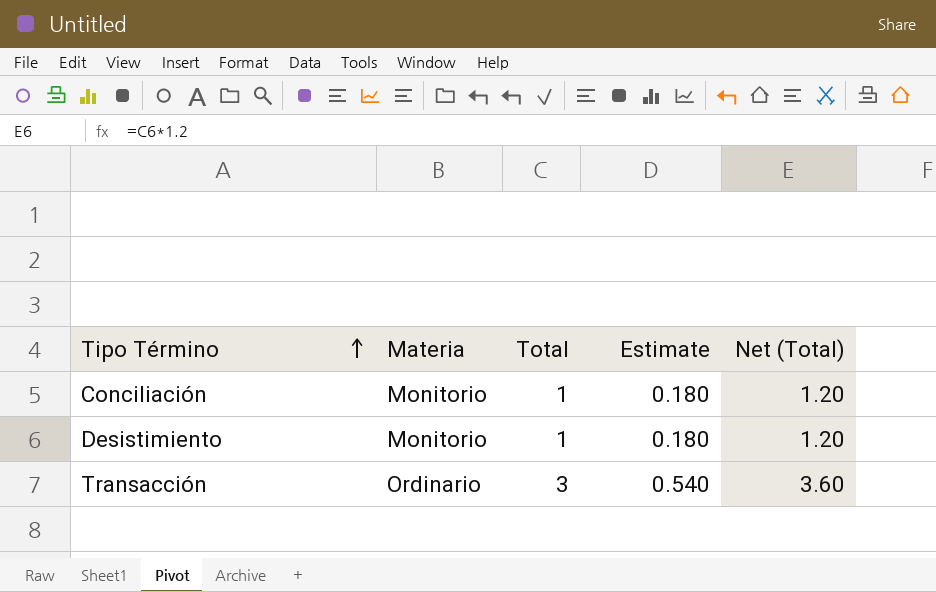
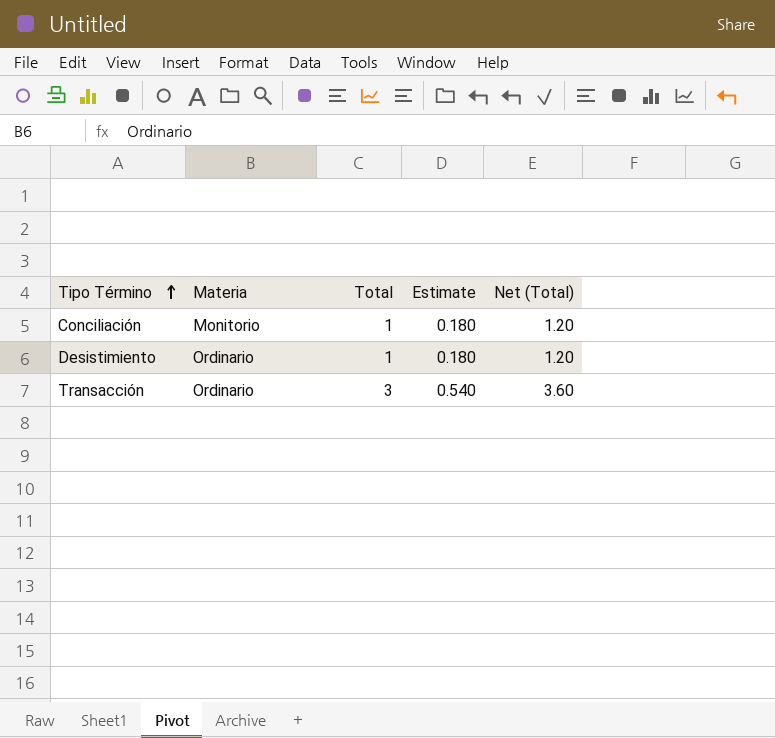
Desistimiento | Materia: Monitorio -> Ordinario

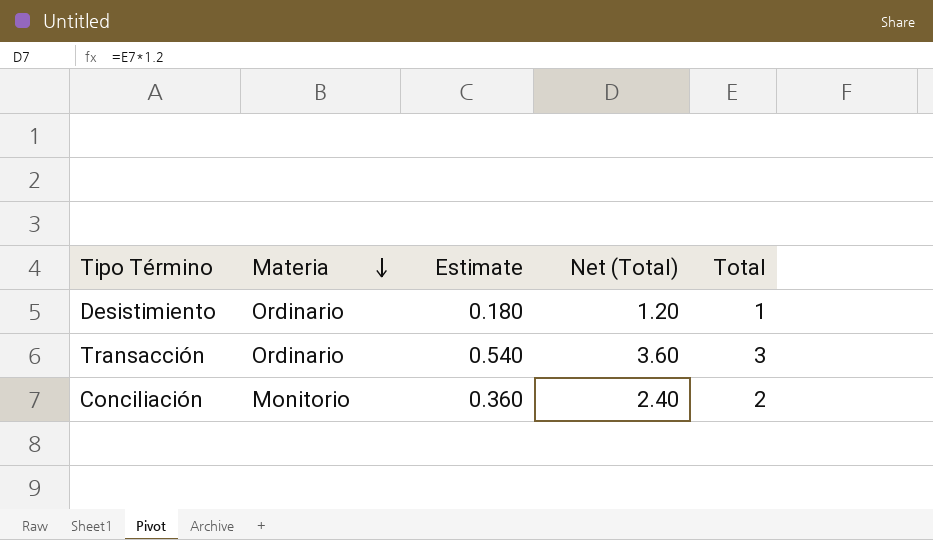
row order: Tipo Término ascending -> Materia descending
column Total | position: 3 -> 5
Conciliación | Estimate: 0.180 -> 0.360
Conciliación | Net (Total): 1.20 -> 2.40
Conciliación | Total: 1 -> 2

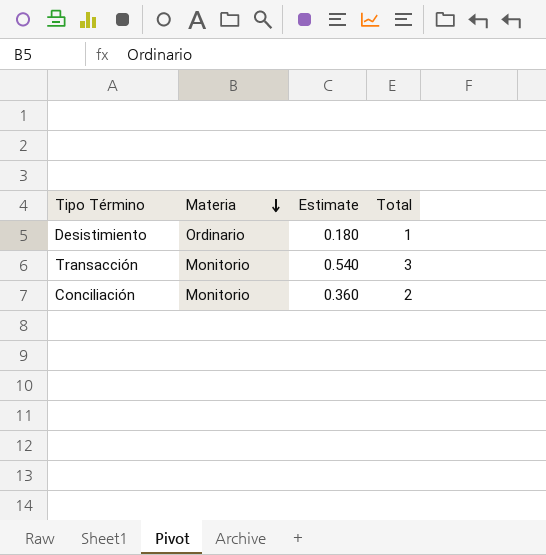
column Net (Total) | formula: [Total] * 1.2 -> none
Transacción | Materia: Ordinario -> Monitorio

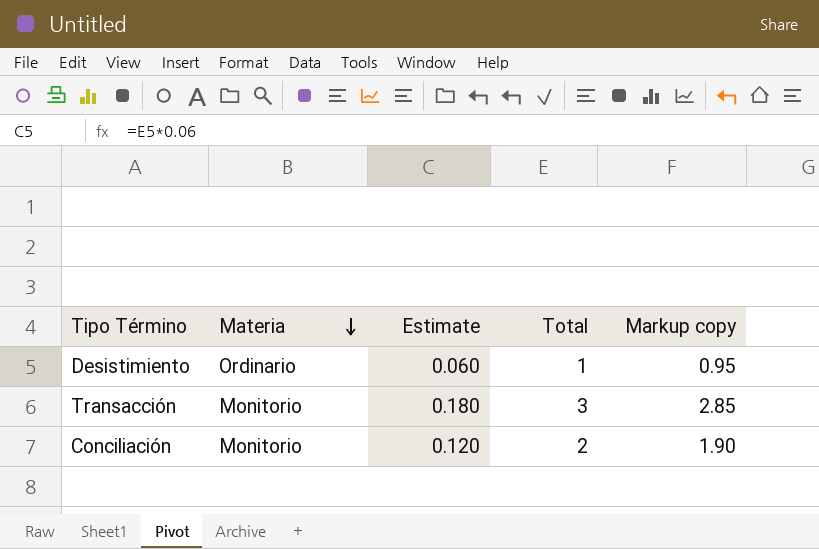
column Estimate | formula: [Total] * 0.18 -> [Total] * 0.06
column Markup copy | formula: none -> [Total] * 0.95

